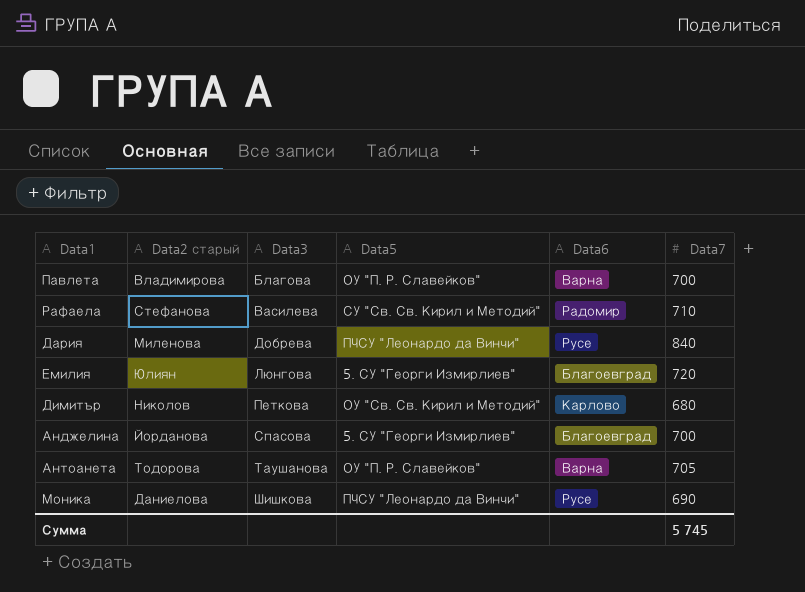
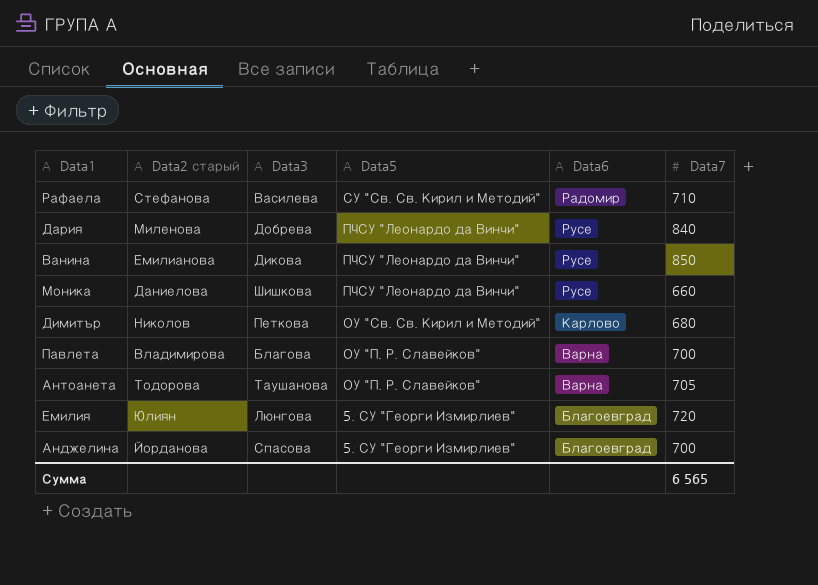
row order: Data3 ascending -> Data5 descending
row Ванина: none -> Емилианова | Дикова | ПЧСУ "Леонардо да Винчи" | Русе | 850
Моника | Data7: 690 -> 660
Сумма | Data7: 5 745 -> 6 565

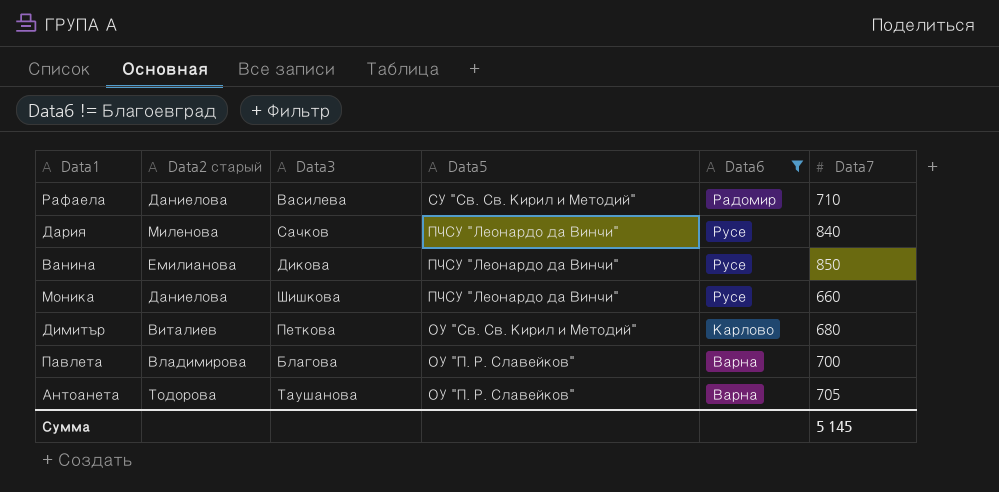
filter: none -> Data6 != Благоевград
Рафаела | Data2 старый: Стефанова -> Даниелова
Дария | Data3: Добрева -> Сачков
Димитър | Data2 старый: Николов -> Виталиев
Сумма | Data7: 6 565 -> 5 145

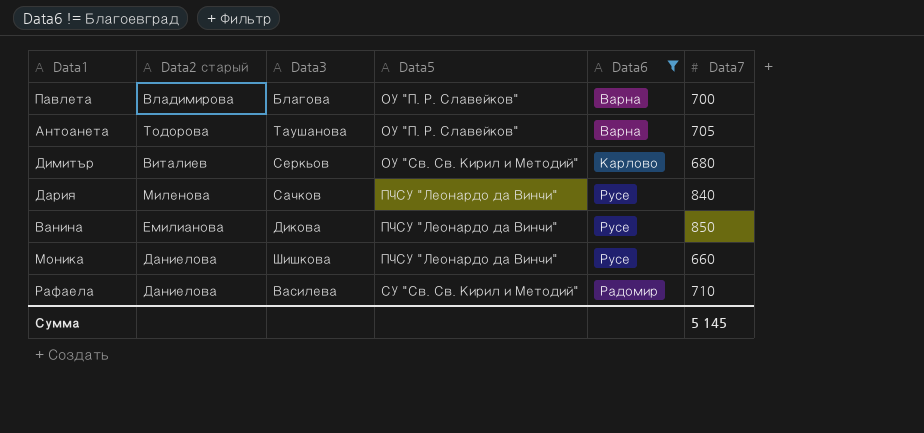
row order: Data5 descending -> Data5 ascending
Димитър | Data3: Петкова -> Серкьов

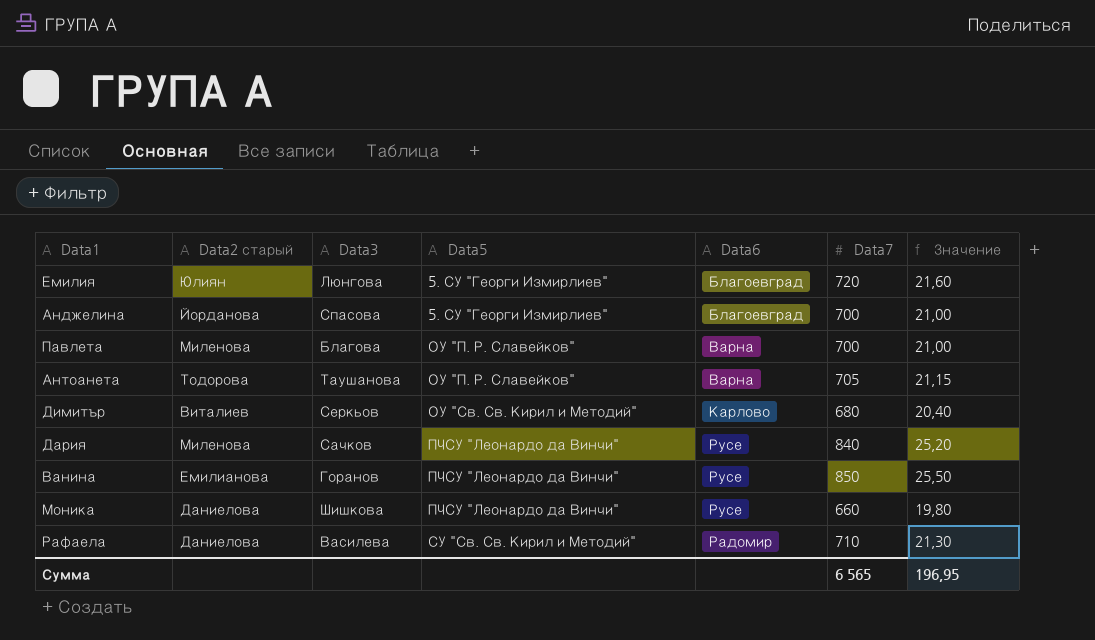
filter: Data6 != Благоевград -> none
column Значение | formula: none -> [Data7] * 0,03
Павлета | Data2 старый: Владимирова -> Миленова
Ванина | Data3: Дикова -> Горанов
Сумма | Data7: 5 145 -> 6 565

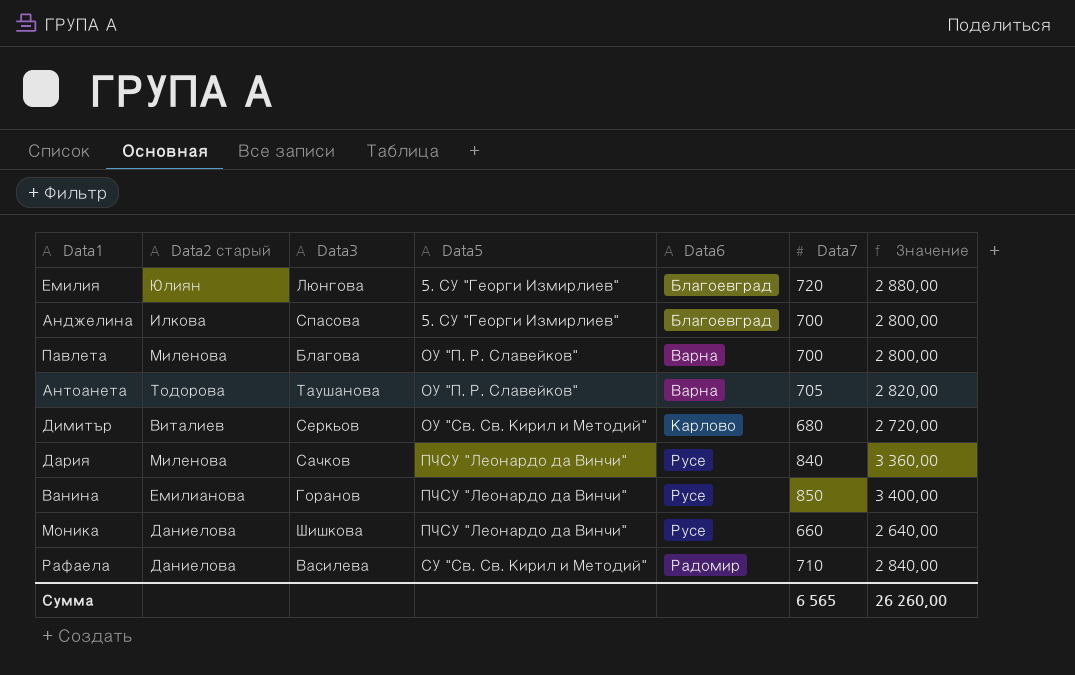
column Значение | formula: [Data7] * 0,03 -> [Data7] * 4
Анджелина | Data2 старый: Йорданова -> Илкова
Сумма | Значение: 196,95 -> 26 260,00

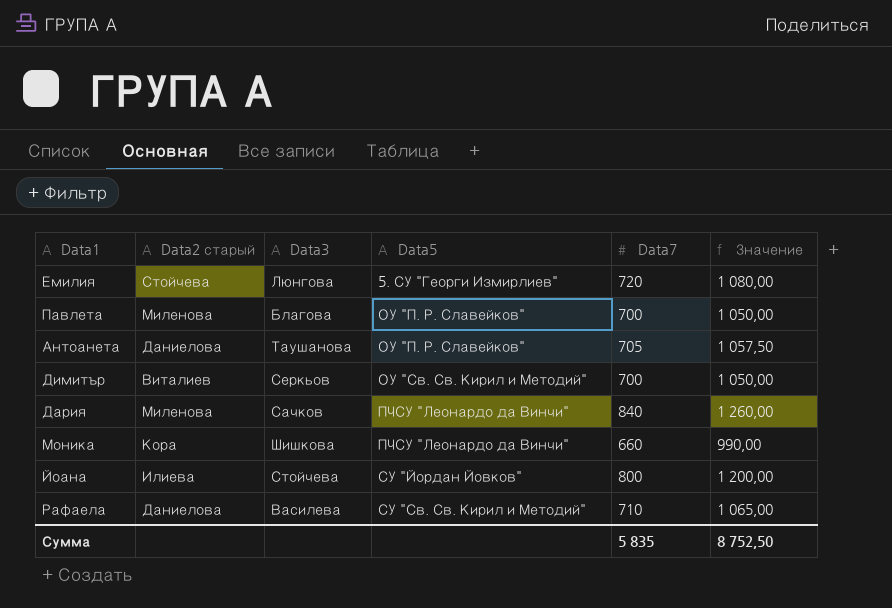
column Data6 | position: 5 -> none
column Значение | formula: [Data7] * 4 -> [Data7] * 1,5
row Анджелина: Илкова | Спасова | 5. СУ "Георги Измирлиев" | Благоевград | 700 | 2 800,00 -> none
row Ванина: Емилианова | Горанов | ПЧСУ "Леонардо да Винчи" | Русе | 850 | 3 400,00 -> none
Емилия | Data2 старый: Юлиян -> Стойчева
Антоанета | Data2 старый: Тодорова -> Даниелова
Димитър | Data7: 680 -> 700
Моника | Data2 старый: Даниелова -> Кора
row Йоана: none -> Илиева | Стойчева | СУ "Йордан Йовков" | 800 | 1 200,00
Сумма | Data7: 6 565 -> 5 835
Сумма | Значение: 26 260,00 -> 8 752,50

